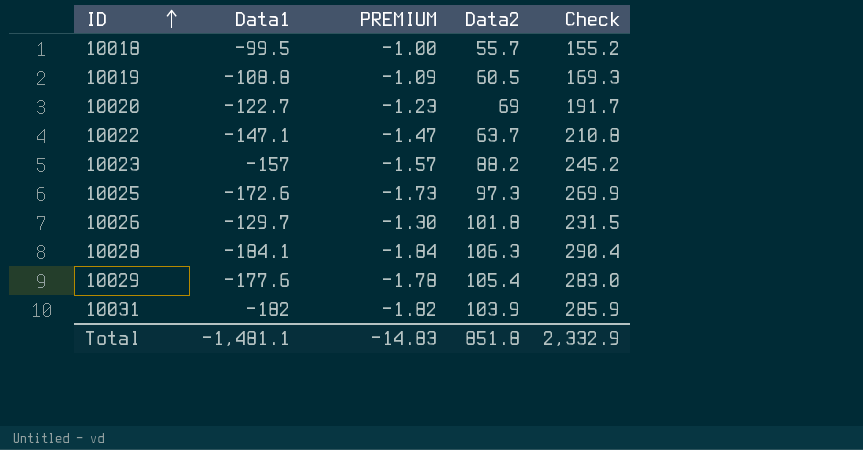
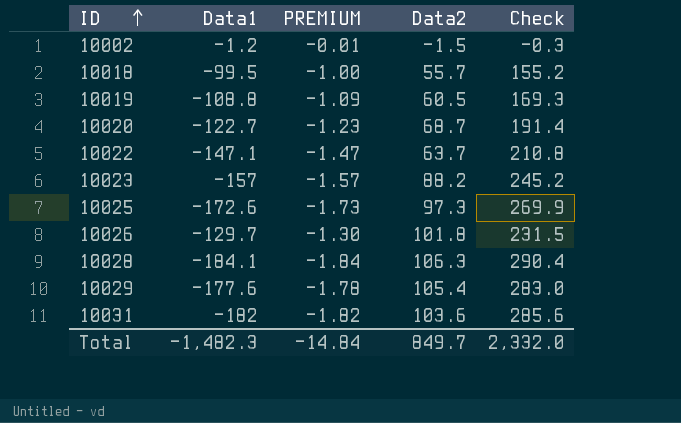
row 10002: none -> -1.2 | -0.01 | -1.5 | -0.3
10020 | Data2: 69 -> 68.7
10020 | Check: 191.7 -> 191.4
10031 | Data2: 103.9 -> 103.6
10031 | Check: 285.9 -> 285.6
Total | Data1: -1,481.1 -> -1,482.3
Total | PREMIUM: -14.83 -> -14.84
Total | Data2: 851.8 -> 849.7
Total | Check: 2,332.9 -> 2,332.0

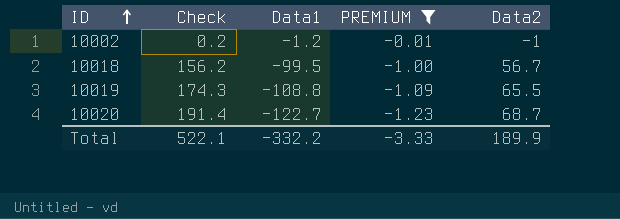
filter: none -> PREMIUM >= -1.23
column Check | position: 5 -> 2
10002 | Check: -0.3 -> 0.2
10002 | Data2: -1.5 -> -1
10018 | Check: 155.2 -> 156.2
10018 | Data2: 55.7 -> 56.7
10019 | Check: 169.3 -> 174.3
10019 | Data2: 60.5 -> 65.5
Total | Check: 2,332.0 -> 522.1
Total | Data1: -1,482.3 -> -332.2
Total | PREMIUM: -14.84 -> -3.33
Total | Data2: 849.7 -> 189.9

